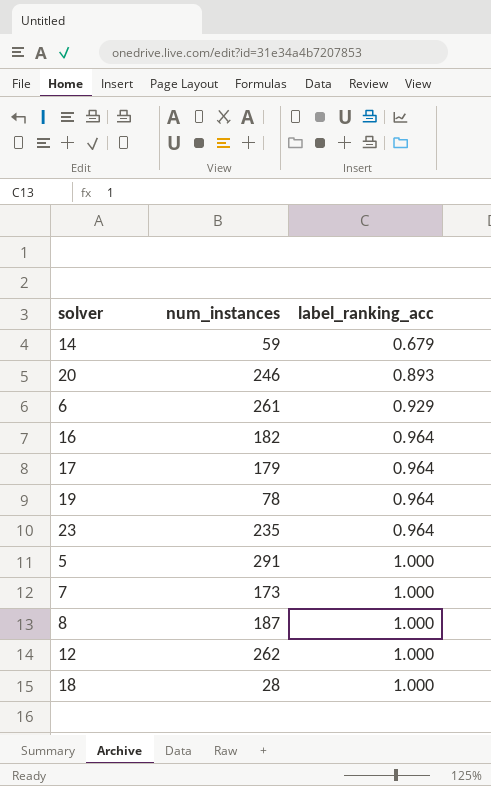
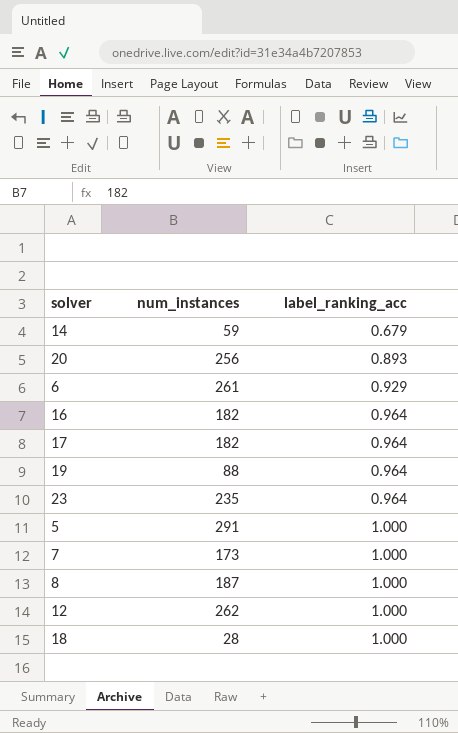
20 | num_instances: 246 -> 256
17 | num_instances: 179 -> 182
19 | num_instances: 78 -> 88

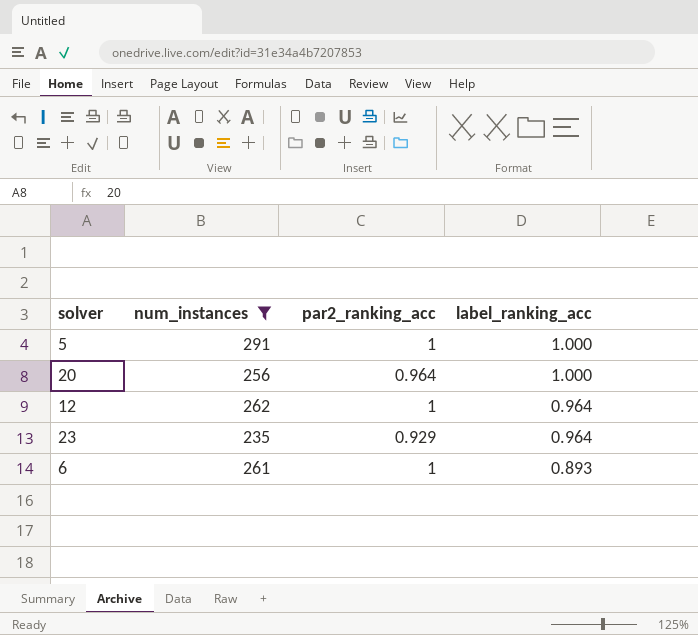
filter: none -> num_instances >= 235
row order: label_ranking_acc ascending -> label_ranking_acc descending
column par2_ranking_acc | position: none -> 3
20 | label_ranking_acc: 0.893 -> 1.000
12 | label_ranking_acc: 1.000 -> 0.964
6 | label_ranking_acc: 0.929 -> 0.893

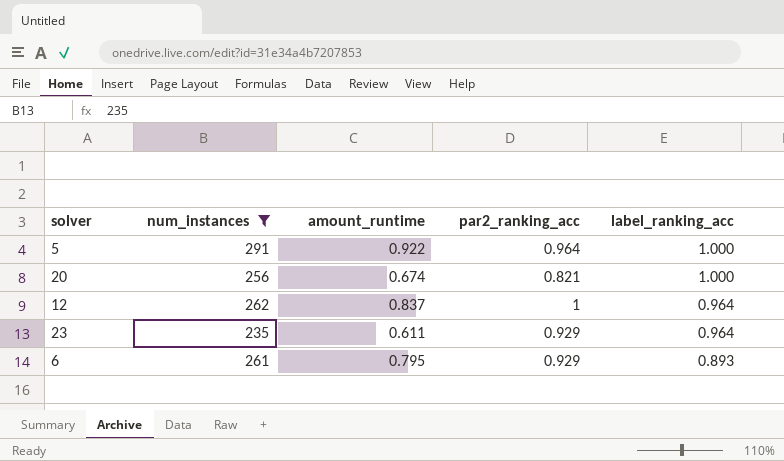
column amount_runtime | position: none -> 3
5 | par2_ranking_acc: 1 -> 0.964
20 | par2_ranking_acc: 0.964 -> 0.821
6 | par2_ranking_acc: 1 -> 0.929

